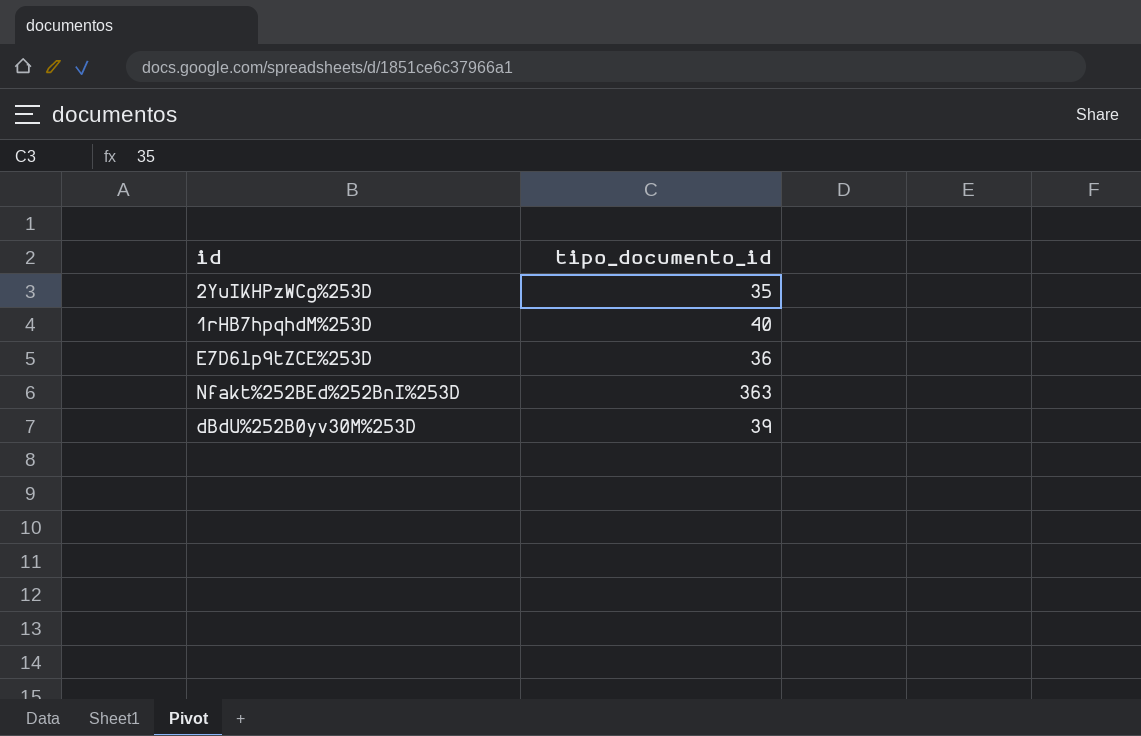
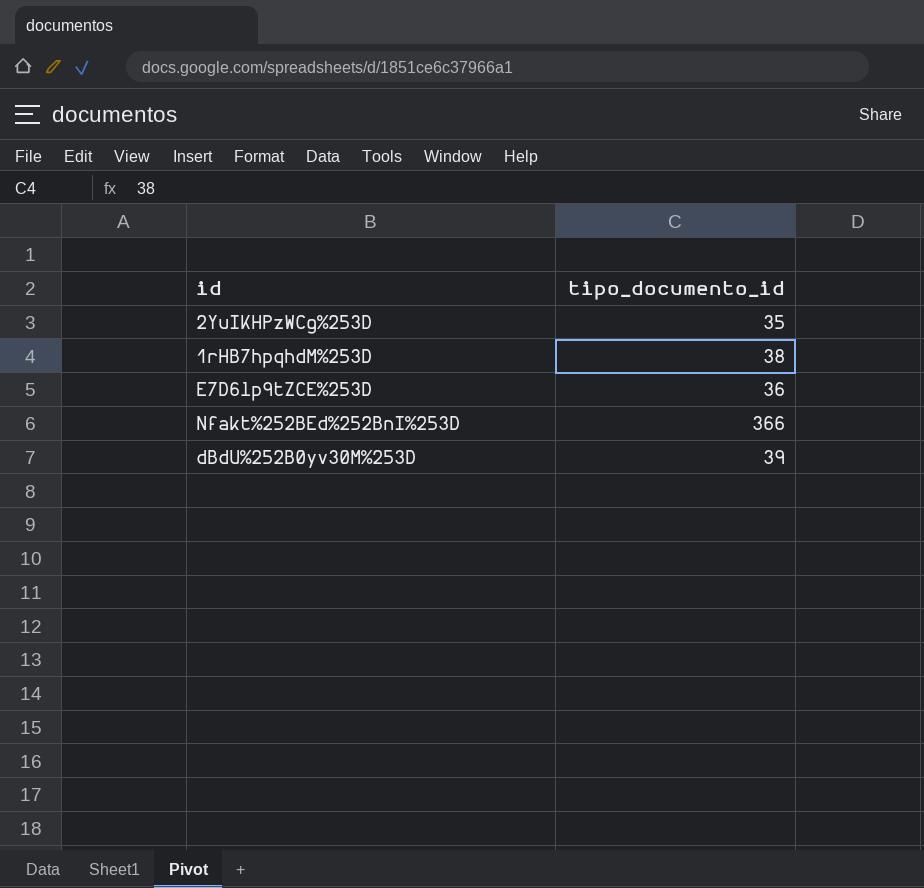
1rHB7hpqhdM%253D | tipo_documento_id: 40 -> 38
Nfakt%252BEd%252BnI%253D | tipo_documento_id: 363 -> 366

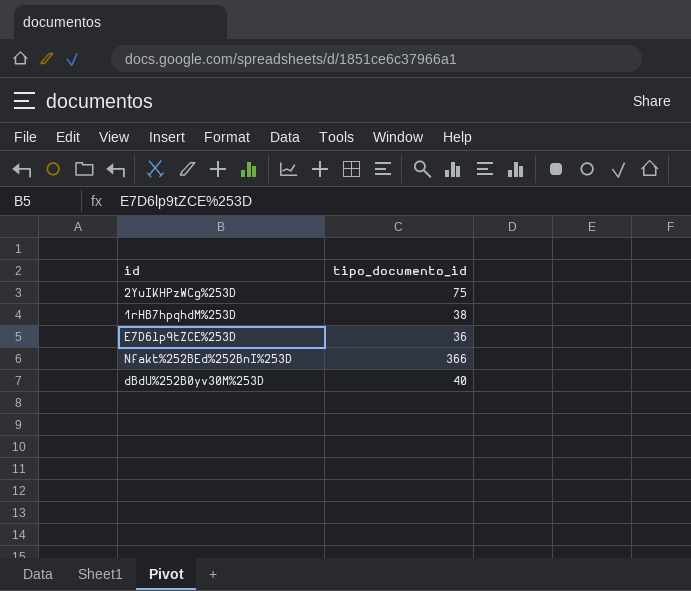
2YuIKHPzWCg%253D | tipo_documento_id: 35 -> 75
dBdU%252B0yv30M%253D | tipo_documento_id: 39 -> 40

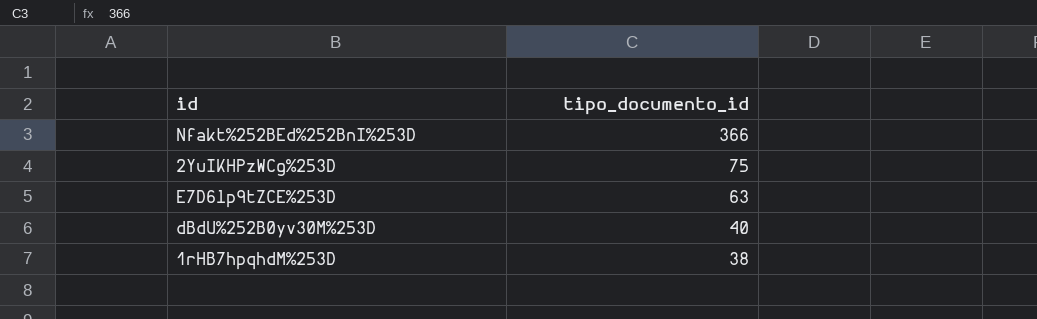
row order: none -> tipo_documento_id descending
E7D6lp9tZCE%253D | tipo_documento_id: 36 -> 63

